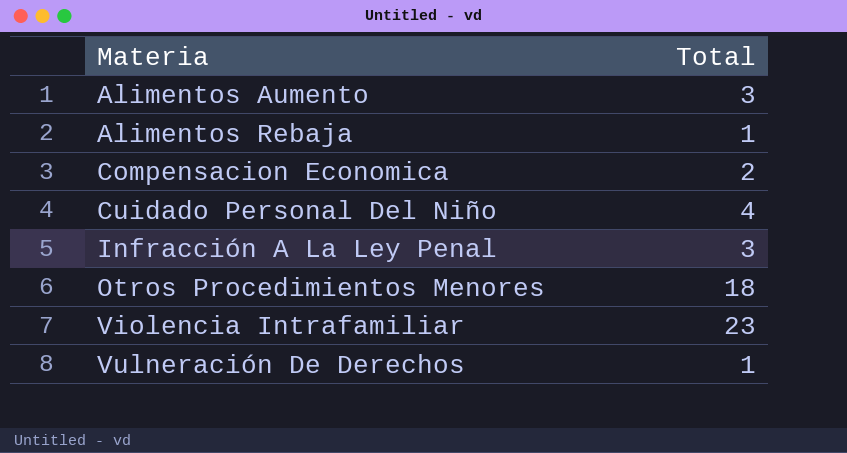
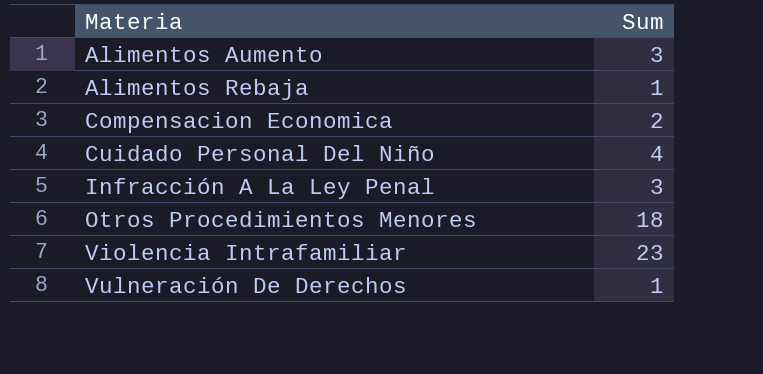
column name: Total -> Sum

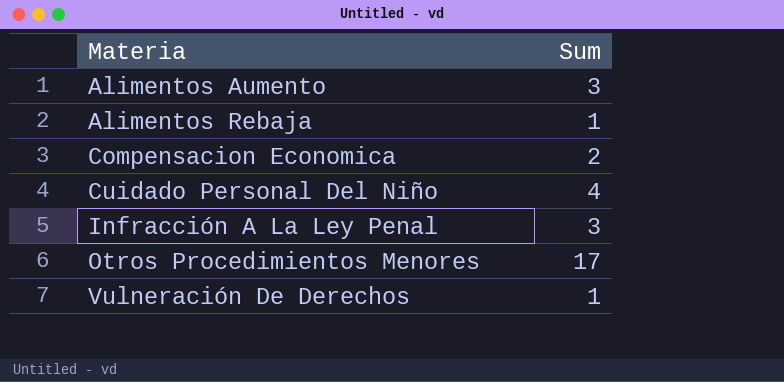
row Violencia Intrafamiliar: 23 -> none
Otros Procedimientos Menores | Sum: 18 -> 17

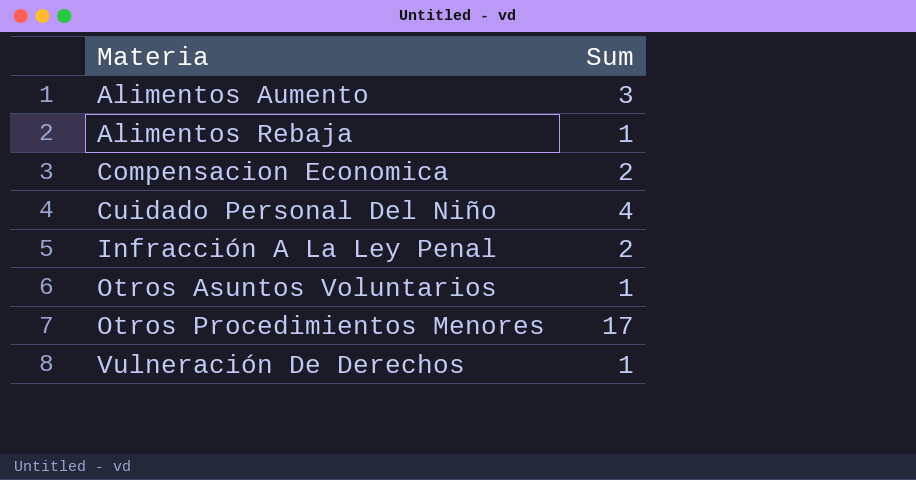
Infracción A La Ley Penal | Sum: 3 -> 2
row Otros Asuntos Voluntarios: none -> 1

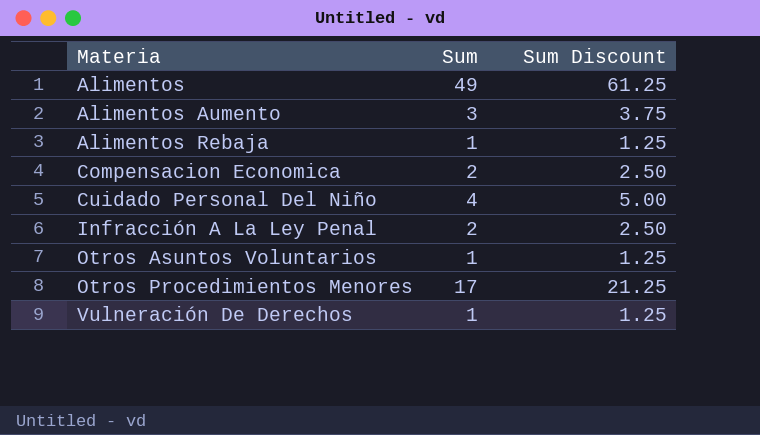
column Sum Discount | formula: none -> [Sum] * 1.25
row Alimentos: none -> 49 | 61.25

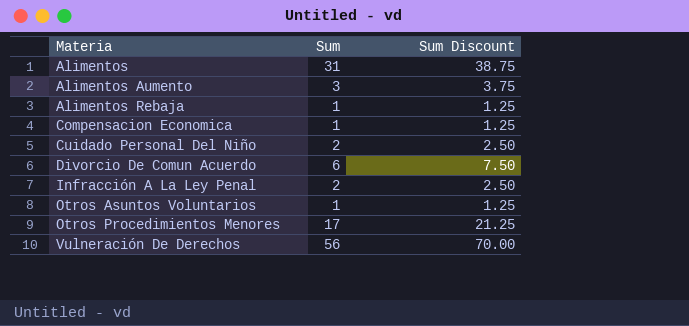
Alimentos | Sum: 49 -> 31
Alimentos | Sum Discount: 61.25 -> 38.75
Compensacion Economica | Sum: 2 -> 1
Compensacion Economica | Sum Discount: 2.50 -> 1.25
Cuidado Personal Del Niño | Sum: 4 -> 2
Cuidado Personal Del Niño | Sum Discount: 5.00 -> 2.50
row Divorcio De Comun Acuerdo: none -> 6 | 7.50
Vulneración De Derechos | Sum: 1 -> 56
Vulneración De Derechos | Sum Discount: 1.25 -> 70.00

